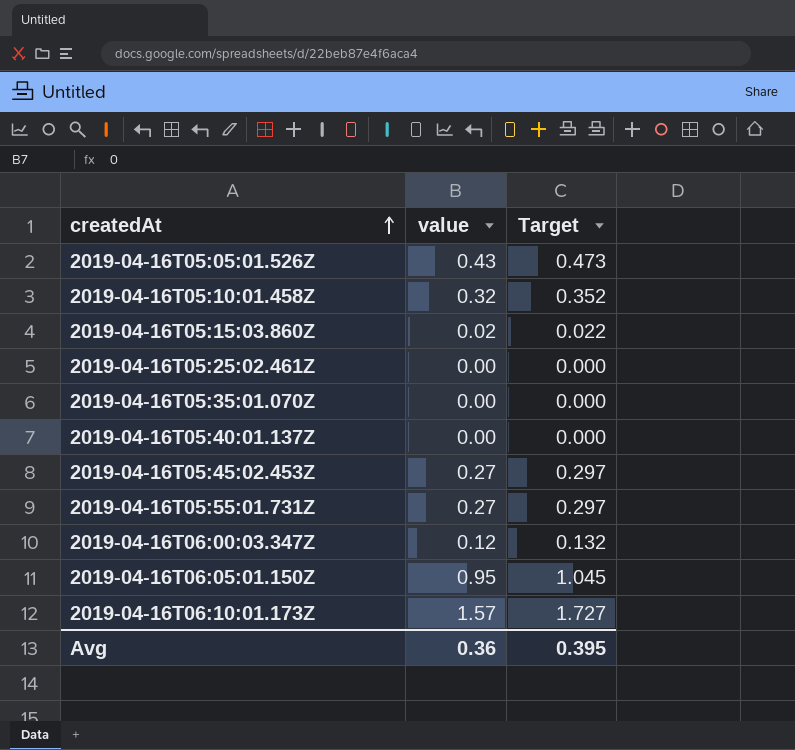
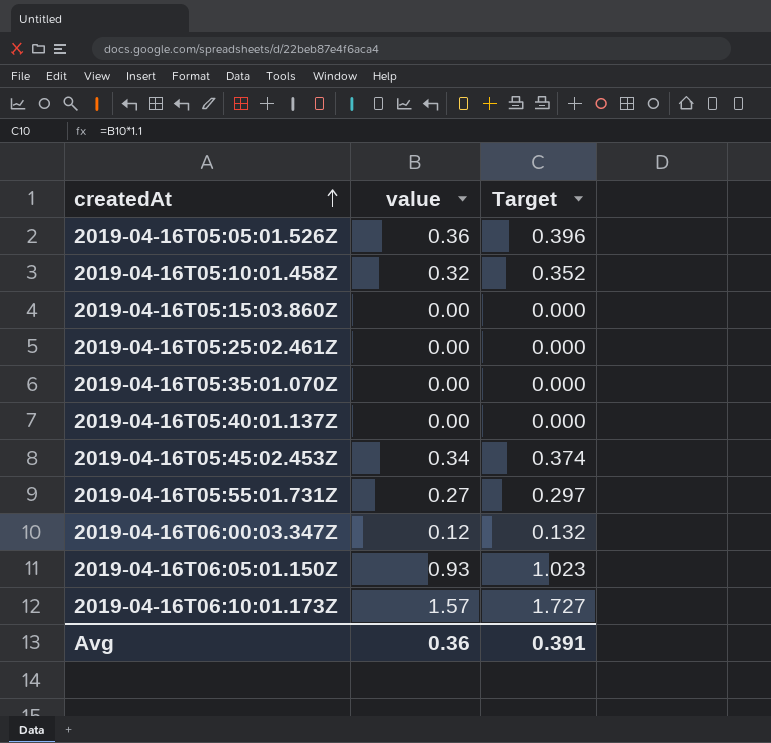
2019-04-16T05:05:01.526Z | value: 0.43 -> 0.36
2019-04-16T05:05:01.526Z | Target: 0.473 -> 0.396
2019-04-16T05:15:03.860Z | value: 0.02 -> 0.00
2019-04-16T05:15:03.860Z | Target: 0.022 -> 0.000
2019-04-16T05:45:02.453Z | value: 0.27 -> 0.34
2019-04-16T05:45:02.453Z | Target: 0.297 -> 0.374
2019-04-16T06:05:01.150Z | value: 0.95 -> 0.93
2019-04-16T06:05:01.150Z | Target: 1.045 -> 1.023
Avg | Target: 0.395 -> 0.391

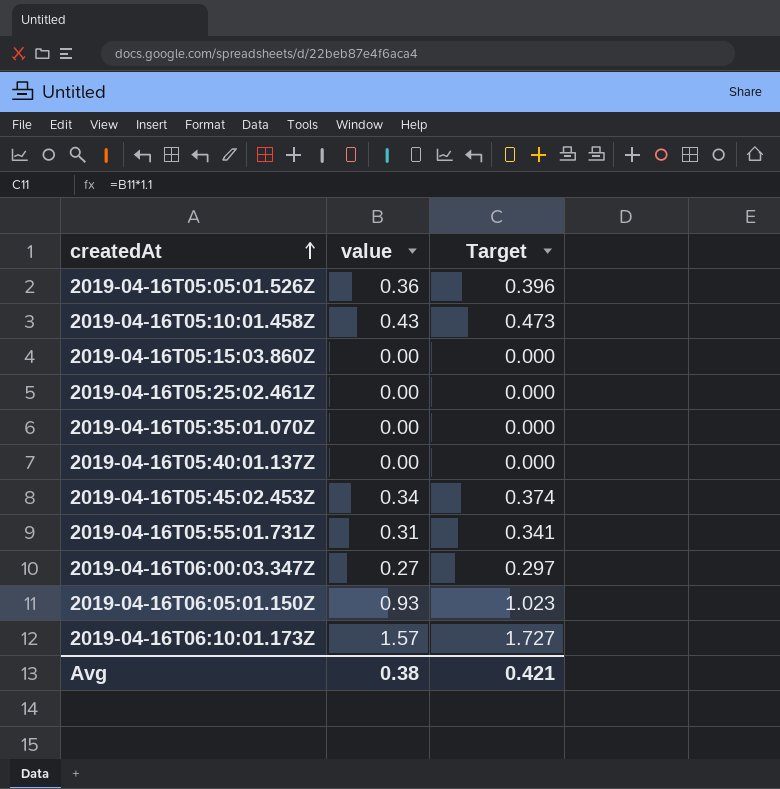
2019-04-16T05:10:01.458Z | value: 0.32 -> 0.43
2019-04-16T05:10:01.458Z | Target: 0.352 -> 0.473
2019-04-16T05:55:01.731Z | value: 0.27 -> 0.31
2019-04-16T05:55:01.731Z | Target: 0.297 -> 0.341
2019-04-16T06:00:03.347Z | value: 0.12 -> 0.27
2019-04-16T06:00:03.347Z | Target: 0.132 -> 0.297
Avg | value: 0.36 -> 0.38
Avg | Target: 0.391 -> 0.421

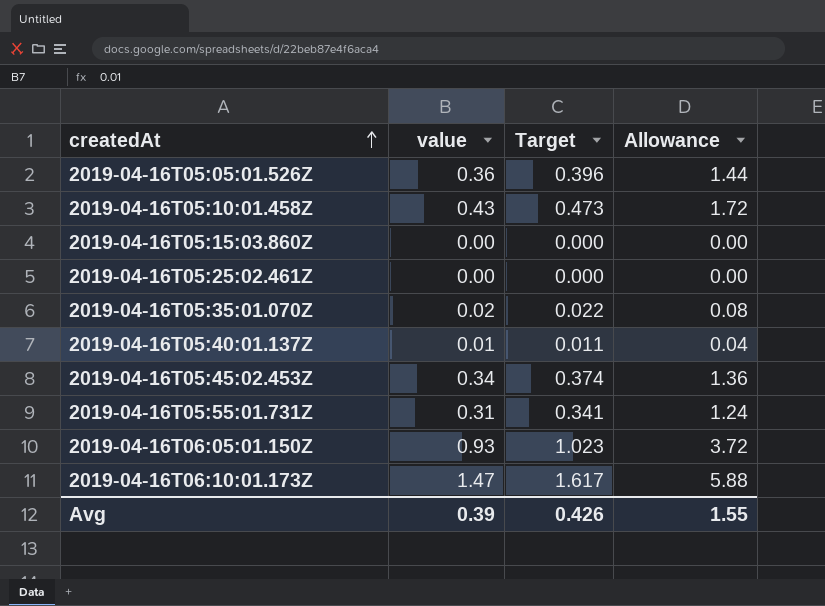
column Allowance | formula: none -> [value] * 4
row 2019-04-16T06:00:03.347Z: 0.27 | 0.297 -> none
2019-04-16T05:35:01.070Z | value: 0.00 -> 0.02
2019-04-16T05:35:01.070Z | Target: 0.000 -> 0.022
2019-04-16T05:40:01.137Z | value: 0.00 -> 0.01
2019-04-16T05:40:01.137Z | Target: 0.000 -> 0.011
2019-04-16T06:10:01.173Z | value: 1.57 -> 1.47
2019-04-16T06:10:01.173Z | Target: 1.727 -> 1.617
Avg | value: 0.38 -> 0.39
Avg | Target: 0.421 -> 0.426

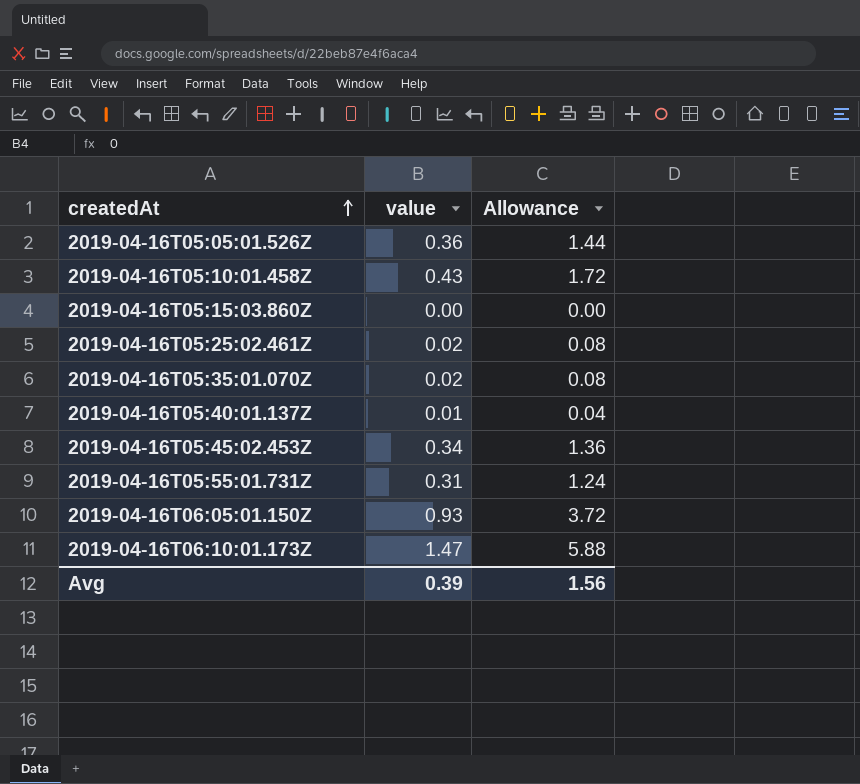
column Target | formula: [value] * 1.1 -> none
2019-04-16T05:25:02.461Z | value: 0.00 -> 0.02
2019-04-16T05:25:02.461Z | Allowance: 0.00 -> 0.08
Avg | Allowance: 1.55 -> 1.56

